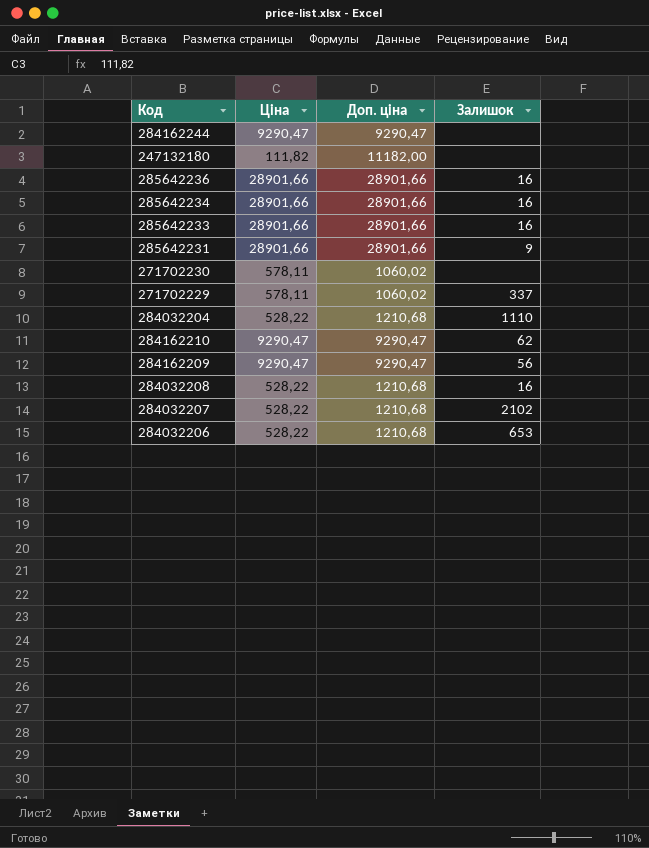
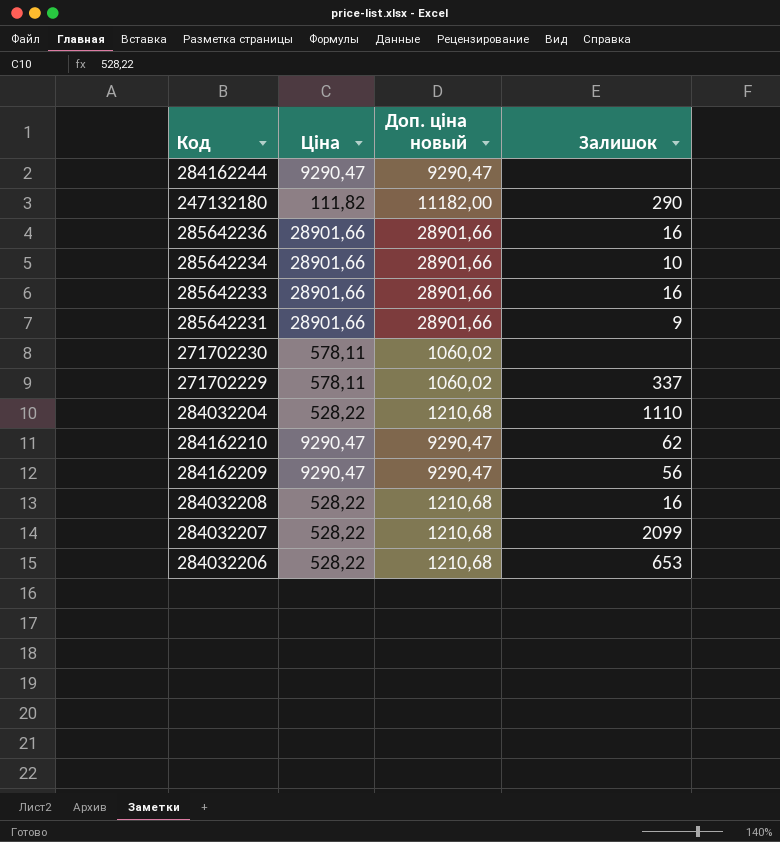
column name: Доп. ціна -> Доп. ціна новый
247132180 | Залишок: none -> 290
285642234 | Залишок: 16 -> 10
284032207 | Залишок: 2102 -> 2099

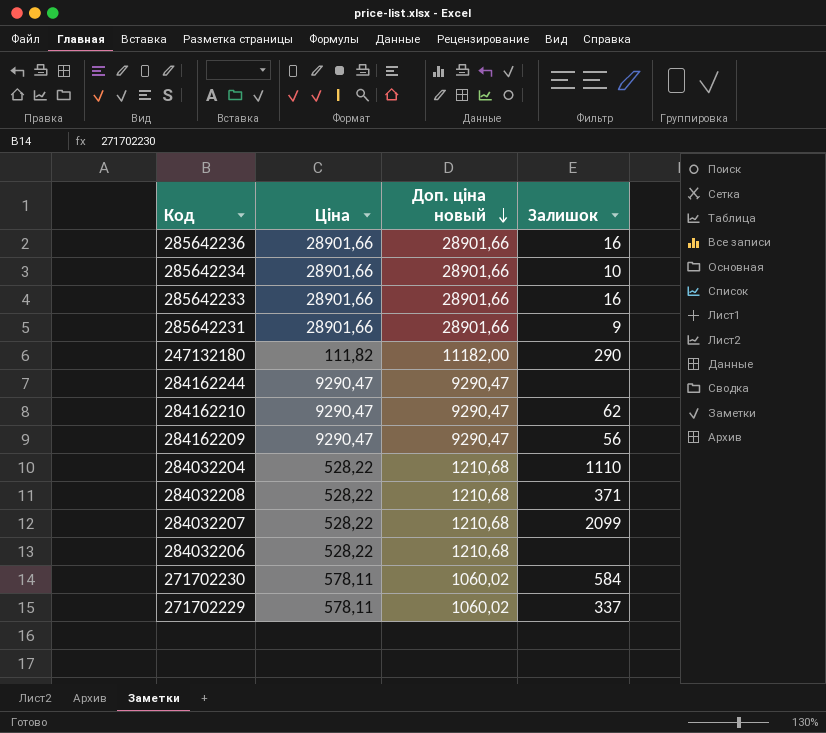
row order: none -> Доп. ціна новый descending
284032208 | Залишок: 16 -> 371
284032206 | Залишок: 653 -> none
271702230 | Залишок: none -> 584

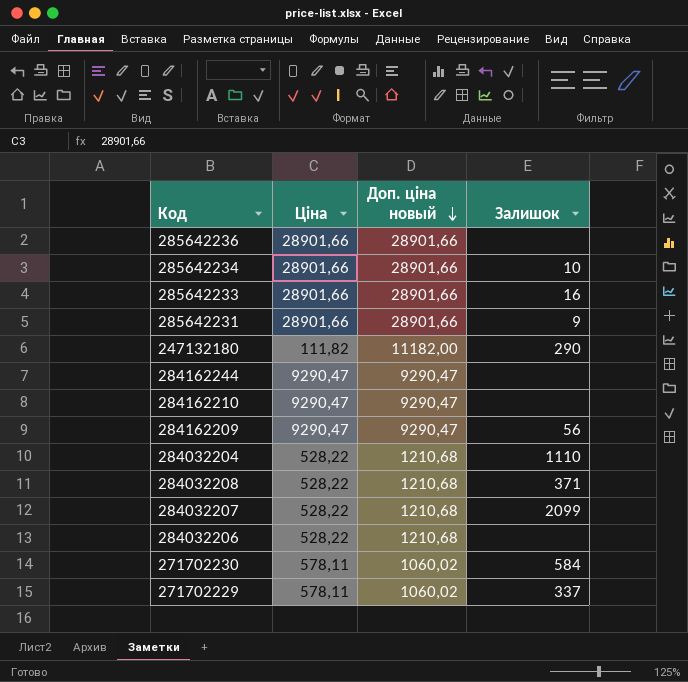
285642236 | Залишок: 16 -> none
284162210 | Залишок: 62 -> none

